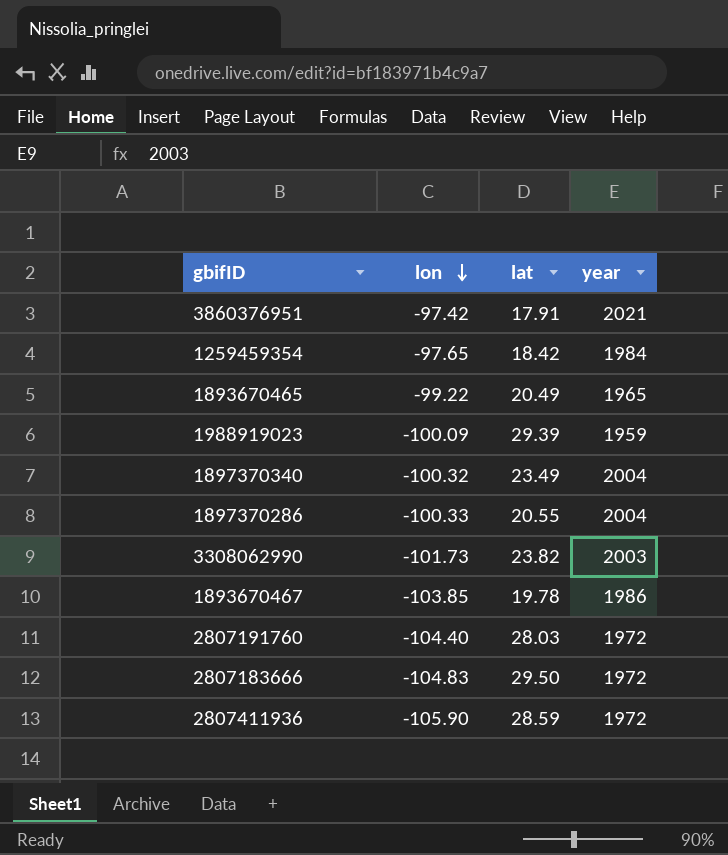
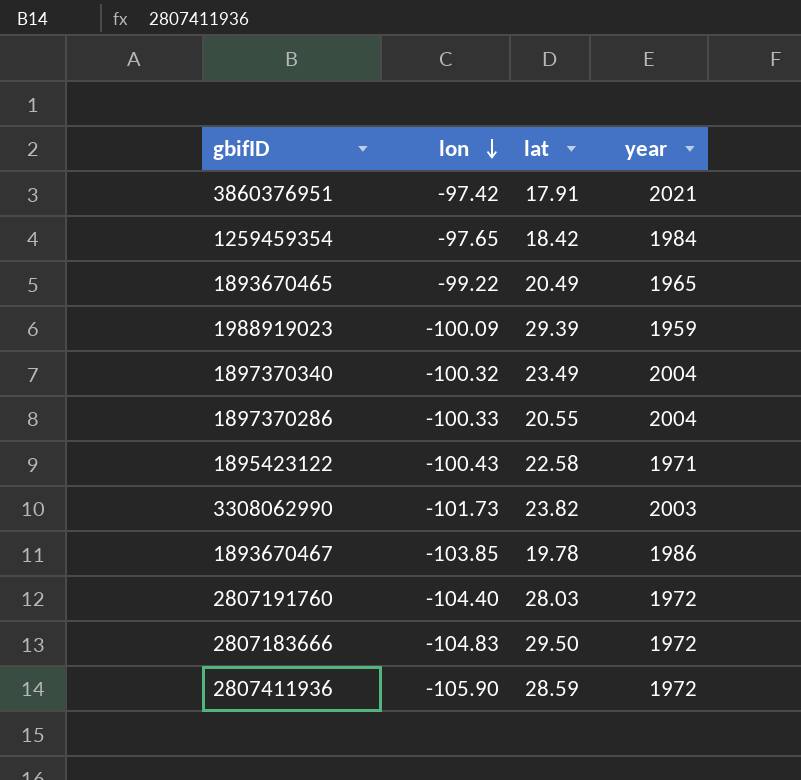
row 1895423122: none -> -100.43 | 22.58 | 1971

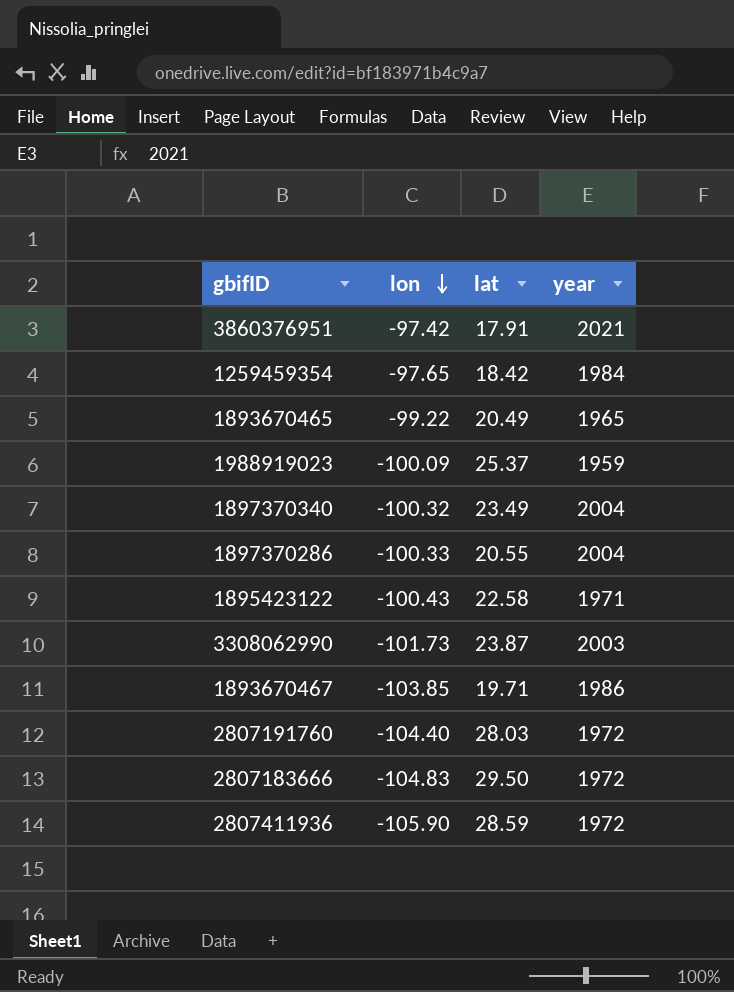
1988919023 | lat: 29.39 -> 25.37
3308062990 | lat: 23.82 -> 23.87
1893670467 | lat: 19.78 -> 19.71

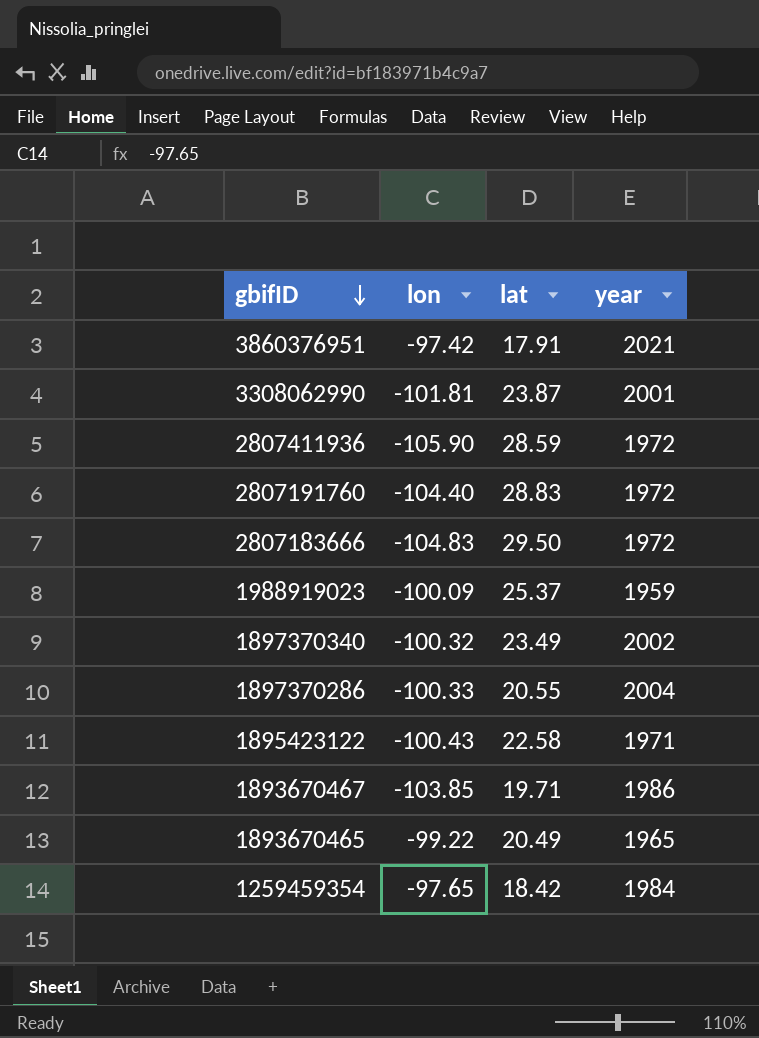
row order: lon descending -> gbifID descending
3308062990 | lon: -101.73 -> -101.81
3308062990 | year: 2003 -> 2001
2807191760 | lat: 28.03 -> 28.83
1897370340 | year: 2004 -> 2002

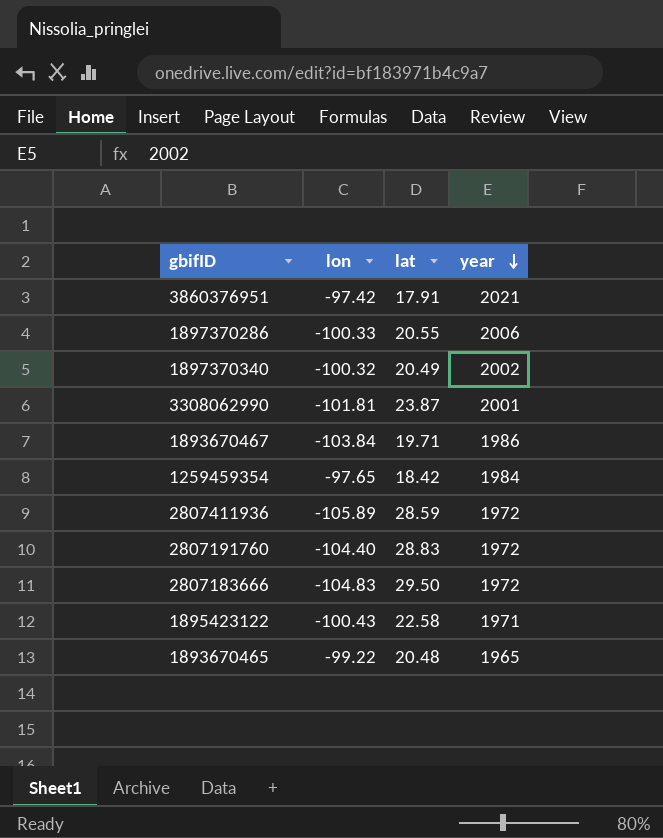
row order: gbifID descending -> year descending
row 1988919023: -100.09 | 25.37 | 1959 -> none
1897370286 | year: 2004 -> 2006
1897370340 | lat: 23.49 -> 20.49
1893670467 | lon: -103.85 -> -103.84
2807411936 | lon: -105.90 -> -105.89
1893670465 | lat: 20.49 -> 20.48

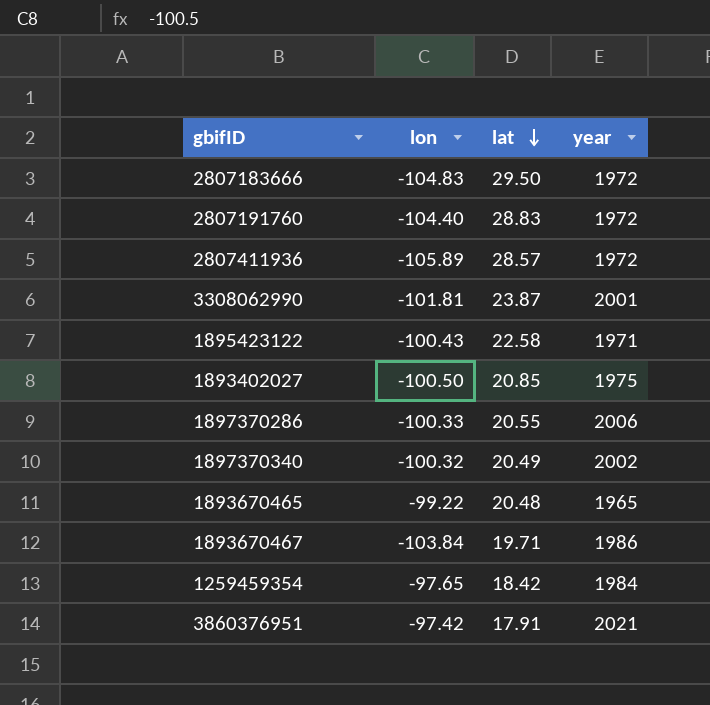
row order: year descending -> lat descending
2807411936 | lat: 28.59 -> 28.57
row 1893402027: none -> -100.50 | 20.85 | 1975

